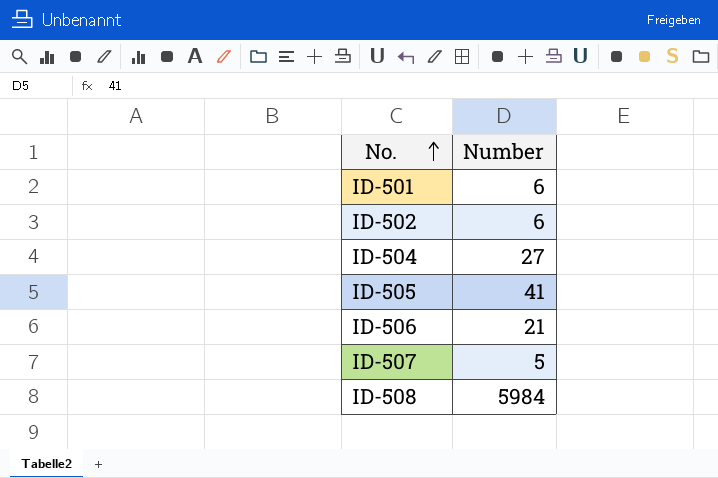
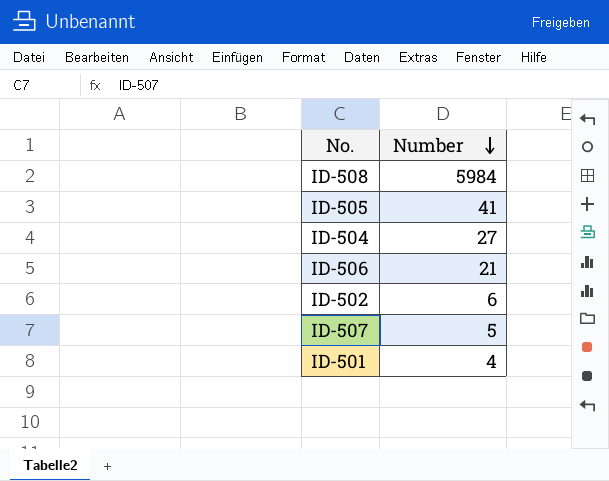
row order: No. ascending -> Number descending
ID-501 | Number: 6 -> 4

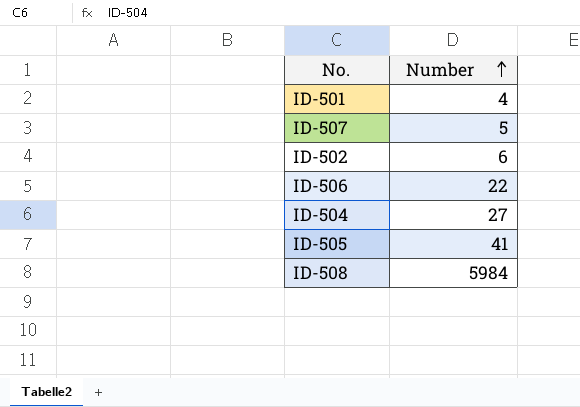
row order: Number descending -> Number ascending
ID-506 | Number: 21 -> 22

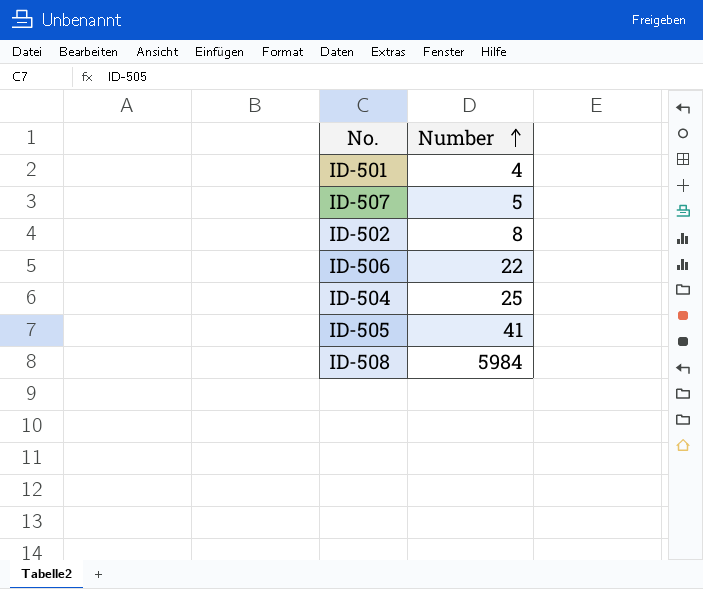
ID-502 | Number: 6 -> 8
ID-504 | Number: 27 -> 25

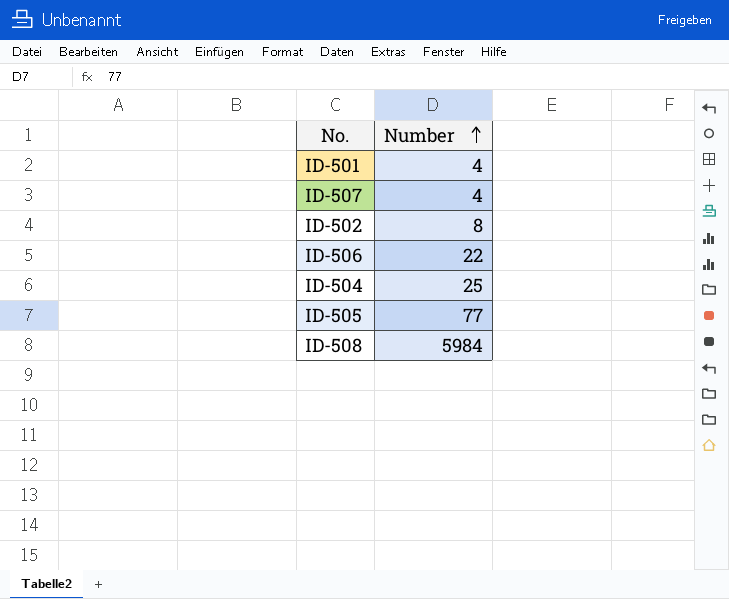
ID-507 | Number: 5 -> 4
ID-505 | Number: 41 -> 77

